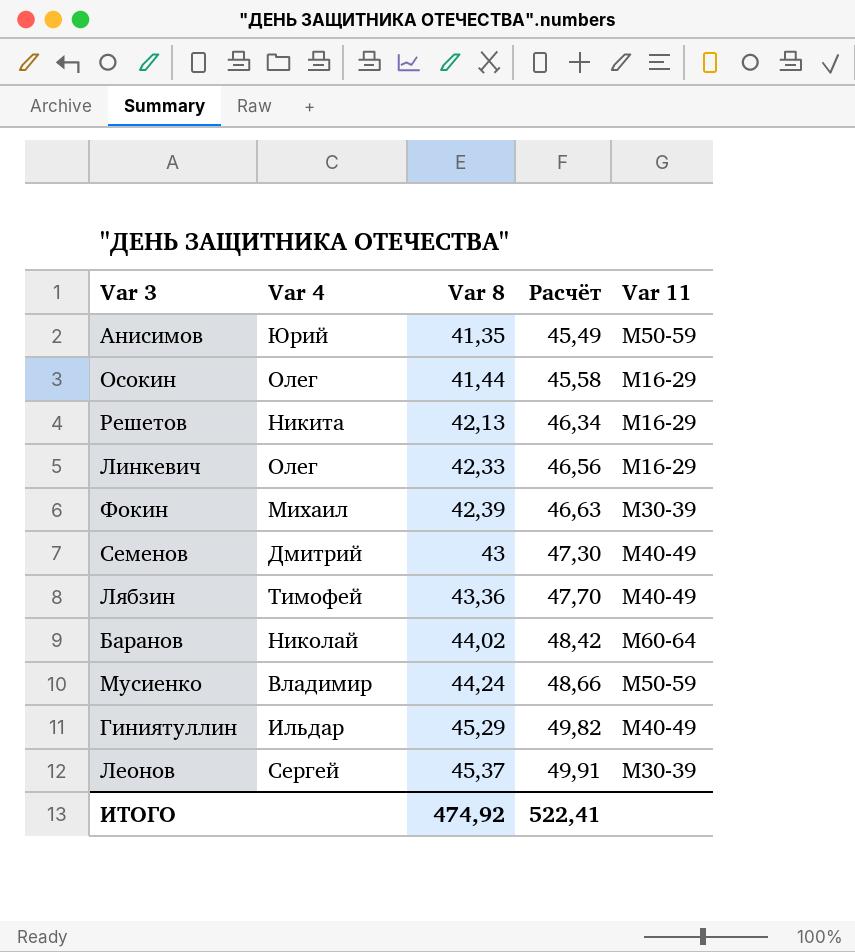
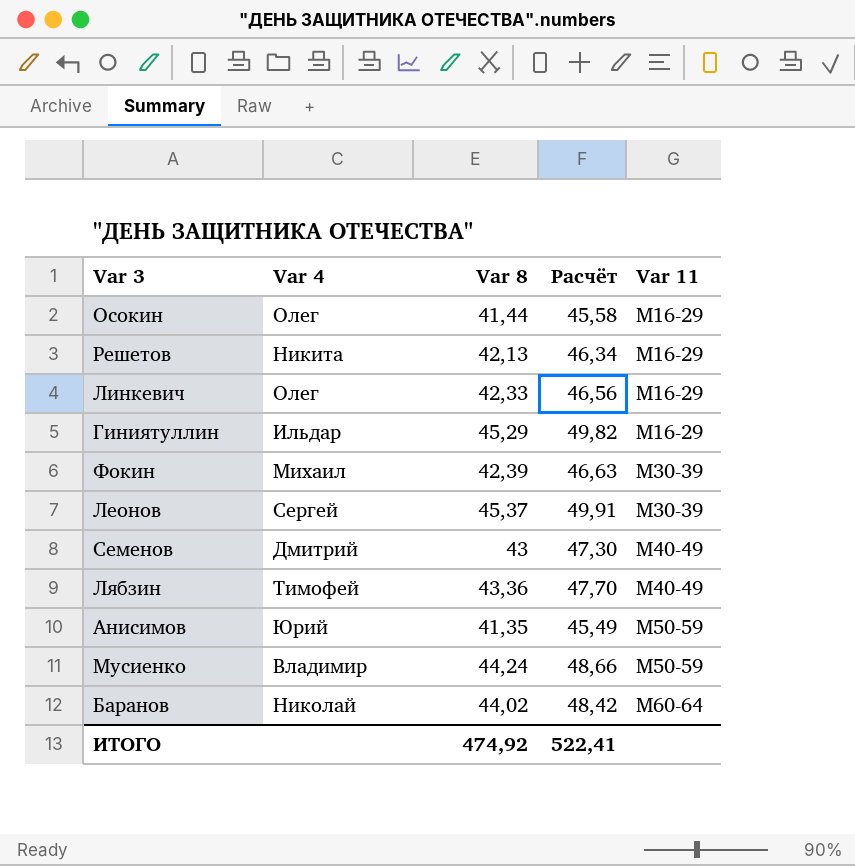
row order: Var 8 ascending -> Var 11 ascending
Гиниятуллин | Var 11: М40-49 -> М16-29

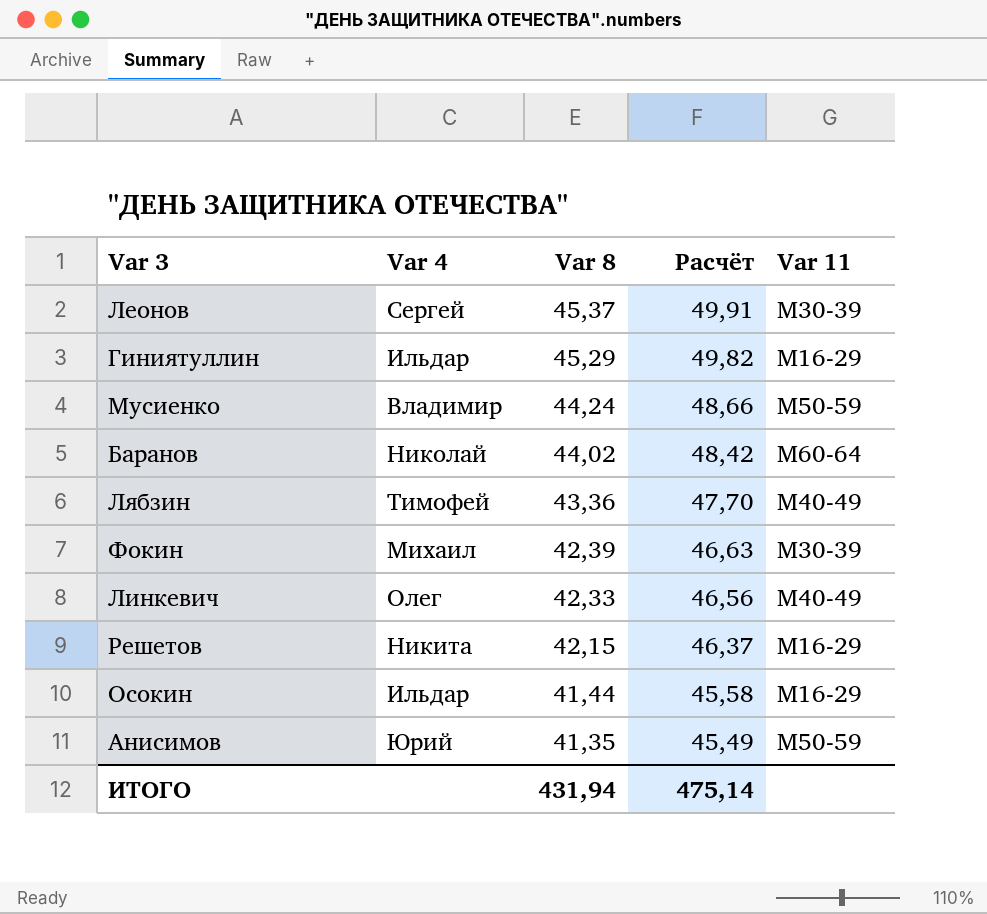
row order: Var 11 ascending -> Var 8 descending
row Семенов: Дмитрий | 43 | 47,30 | М40-49 -> none
Линкевич | Var 11: М16-29 -> М40-49
Решетов | Var 8: 42,13 -> 42,15
Решетов | Расчёт: 46,34 -> 46,37
Осокин | Var 4: Олег -> Ильдар
ИТОГО | Var 8: 474,92 -> 431,94
ИТОГО | Расчёт: 522,41 -> 475,14

